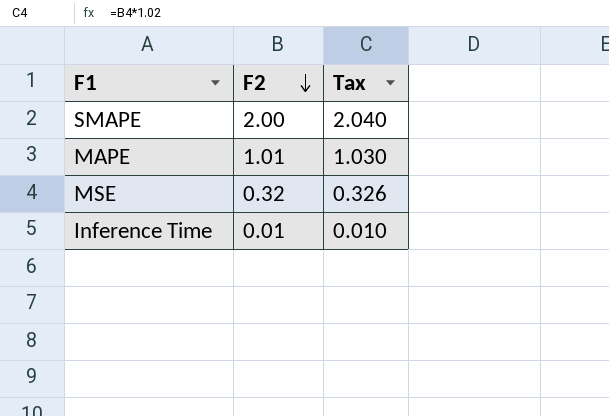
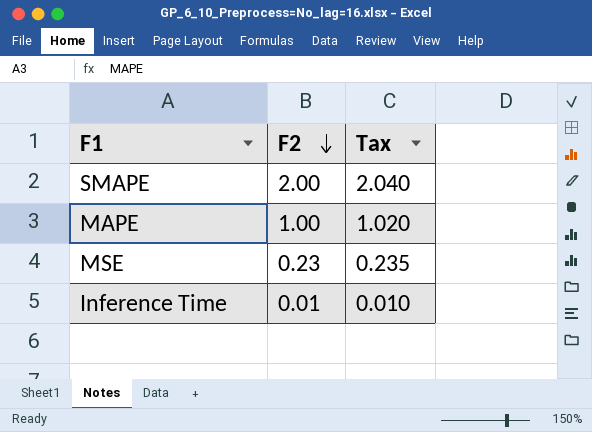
MAPE | F2: 1.01 -> 1.00
MAPE | Tax: 1.030 -> 1.020
MSE | F2: 0.32 -> 0.23
MSE | Tax: 0.326 -> 0.235

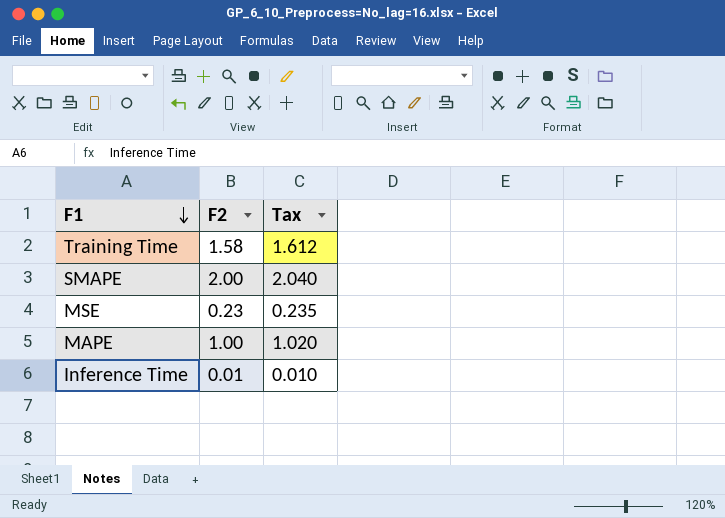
row order: F2 descending -> F1 descending
row Training Time: none -> 1.58 | 1.612

